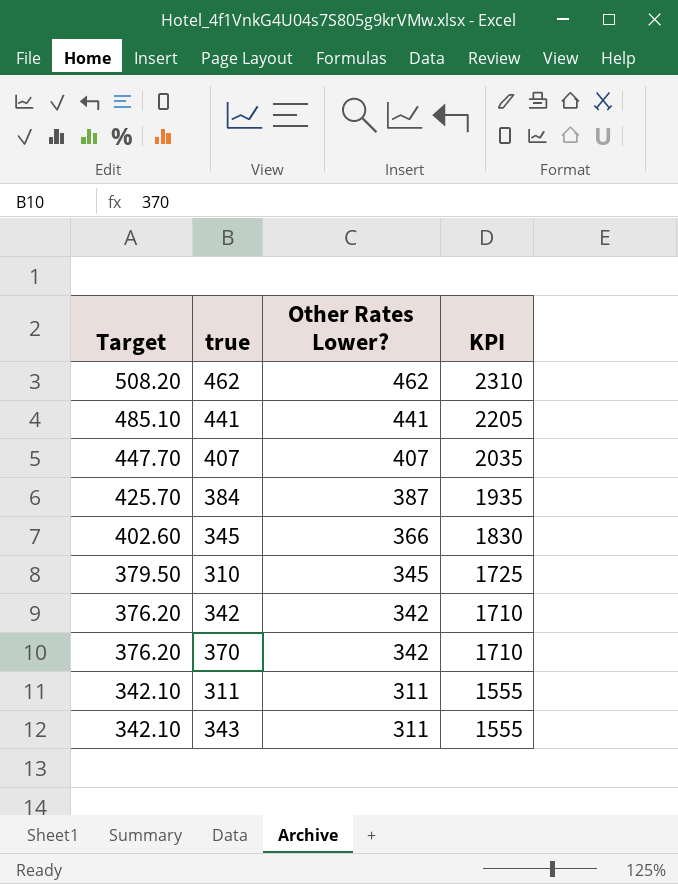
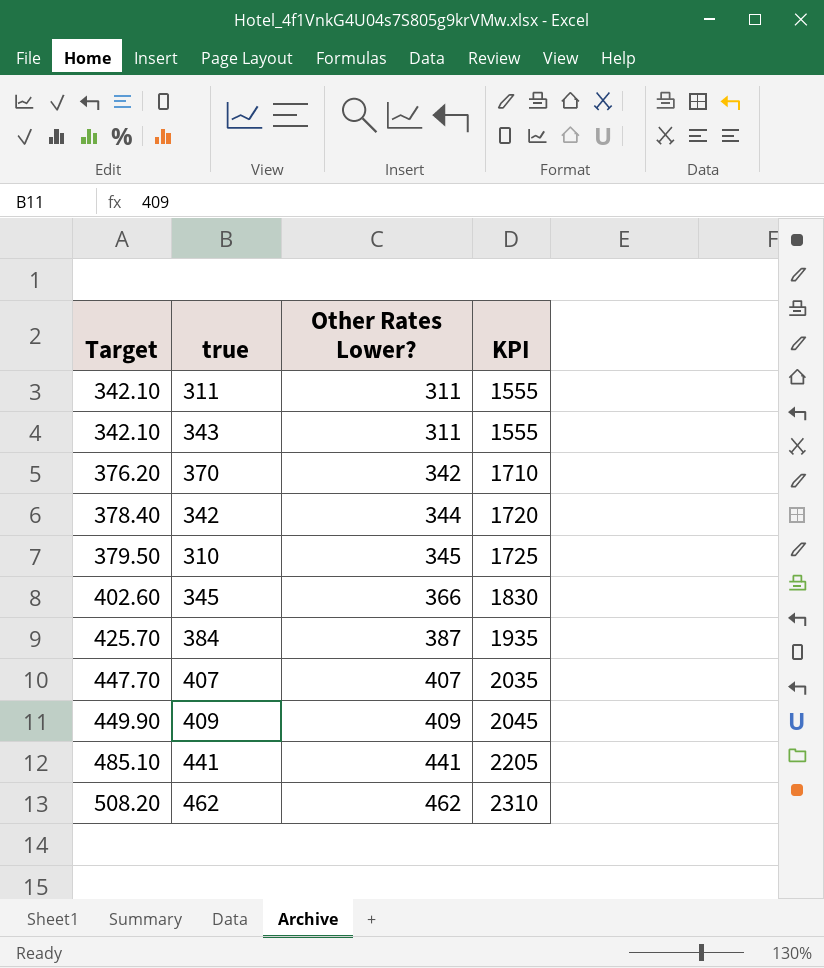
row order: Target descending -> Target ascending
342 | Target: 376.20 -> 378.40
342 | Other Rates Lower?: 342 -> 344
342 | KPI: 1710 -> 1720
row 409: none -> 449.90 | 409 | 2045

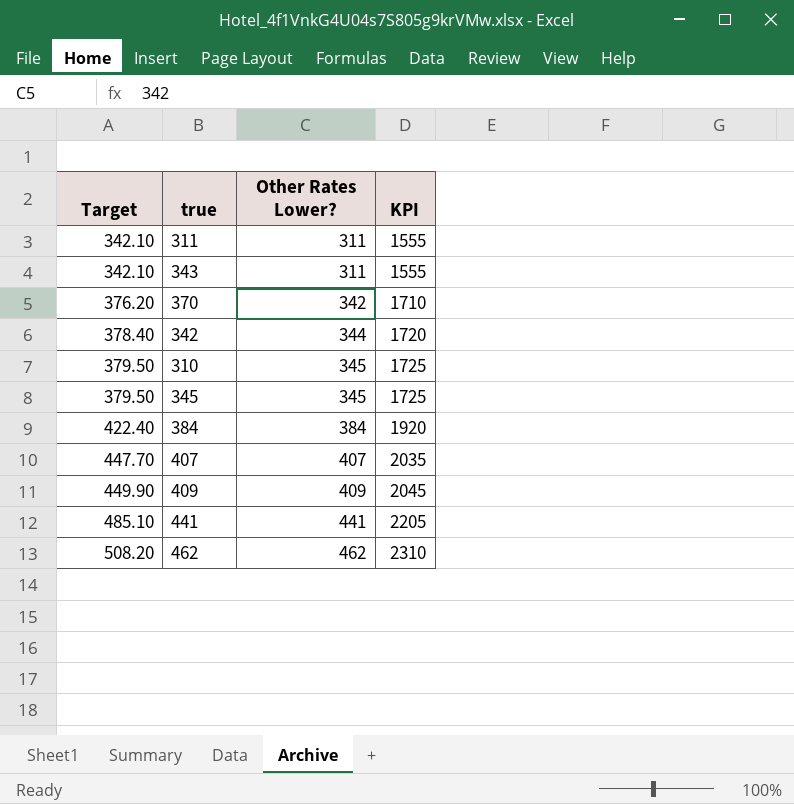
345 | Target: 402.60 -> 379.50
345 | Other Rates Lower?: 366 -> 345
345 | KPI: 1830 -> 1725
384 | Target: 425.70 -> 422.40
384 | Other Rates Lower?: 387 -> 384
384 | KPI: 1935 -> 1920

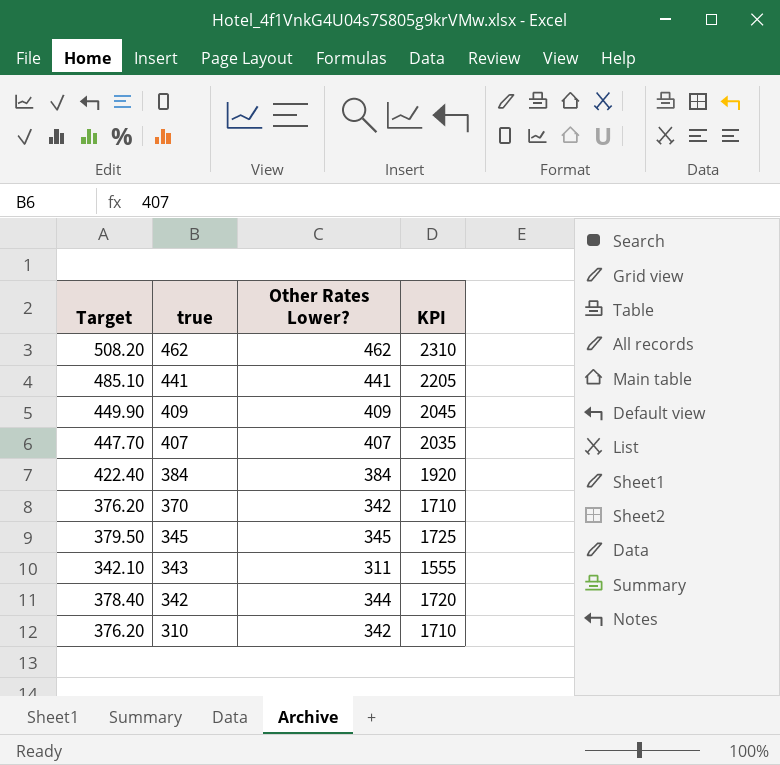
row order: Target ascending -> true descending
row 311: 342.10 | 311 | 1555 -> none
310 | Target: 379.50 -> 376.20
310 | Other Rates Lower?: 345 -> 342
310 | KPI: 1725 -> 1710

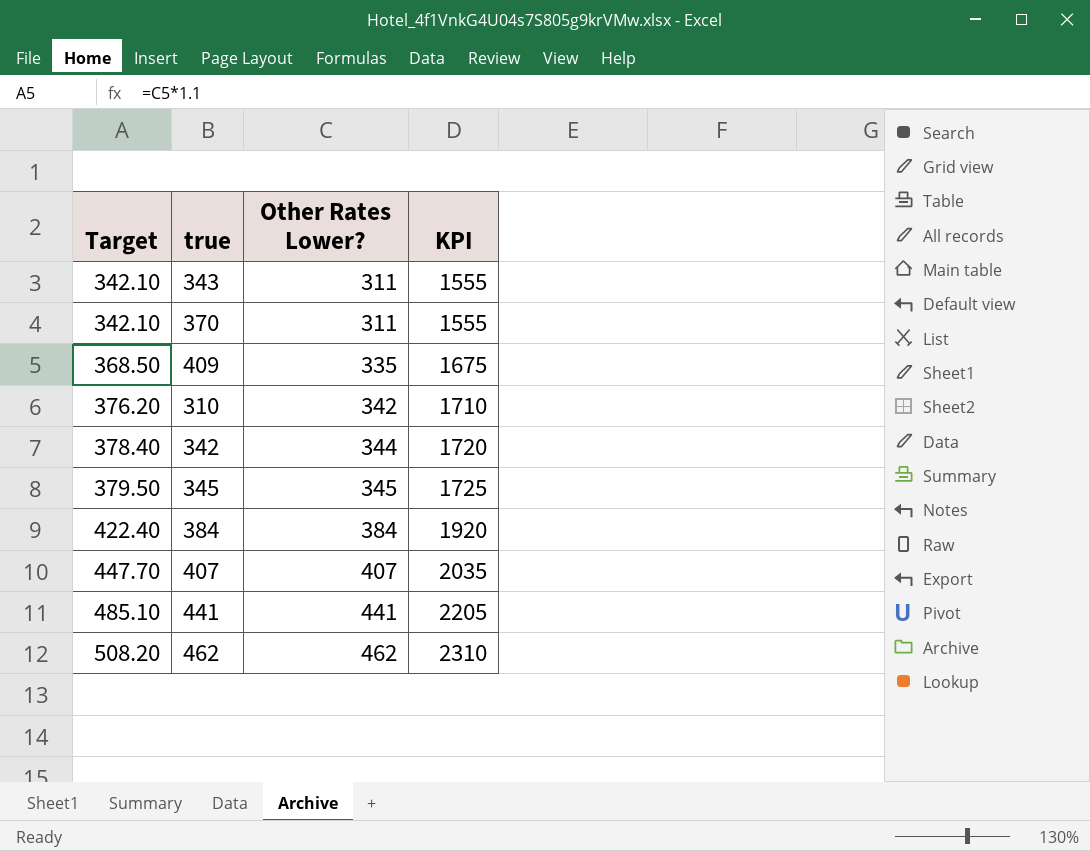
row order: true descending -> Target ascending
370 | Target: 376.20 -> 342.10
370 | Other Rates Lower?: 342 -> 311
370 | KPI: 1710 -> 1555
409 | Target: 449.90 -> 368.50
409 | Other Rates Lower?: 409 -> 335
409 | KPI: 2045 -> 1675

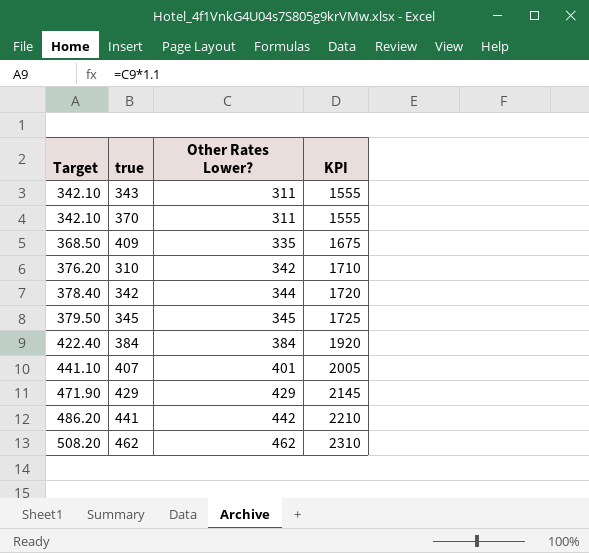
407 | Target: 447.70 -> 441.10
407 | Other Rates Lower?: 407 -> 401
407 | KPI: 2035 -> 2005
row 429: none -> 471.90 | 429 | 2145
441 | Target: 485.10 -> 486.20
441 | Other Rates Lower?: 441 -> 442
441 | KPI: 2205 -> 2210

